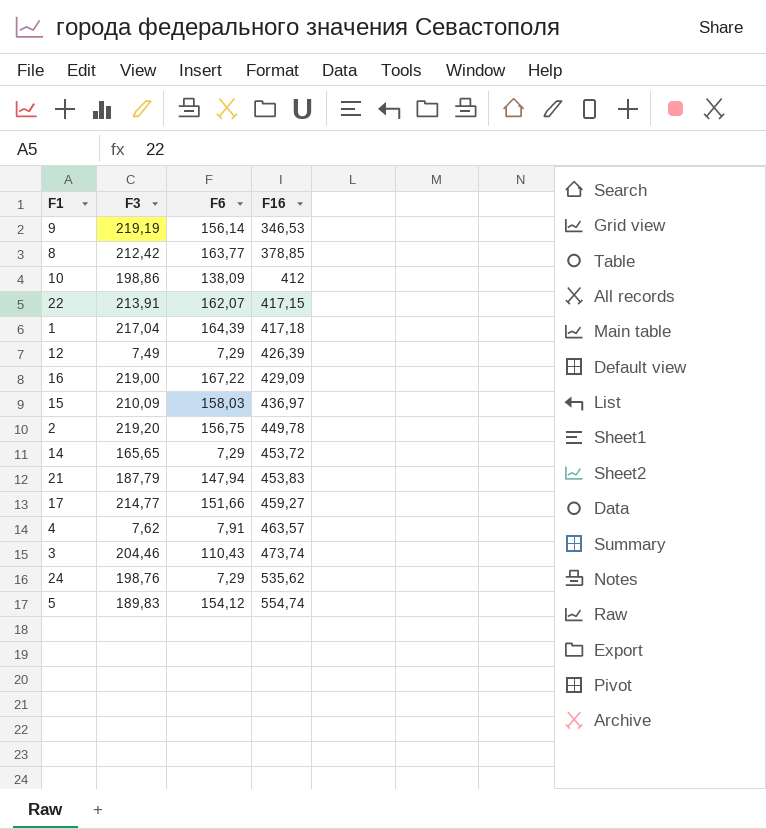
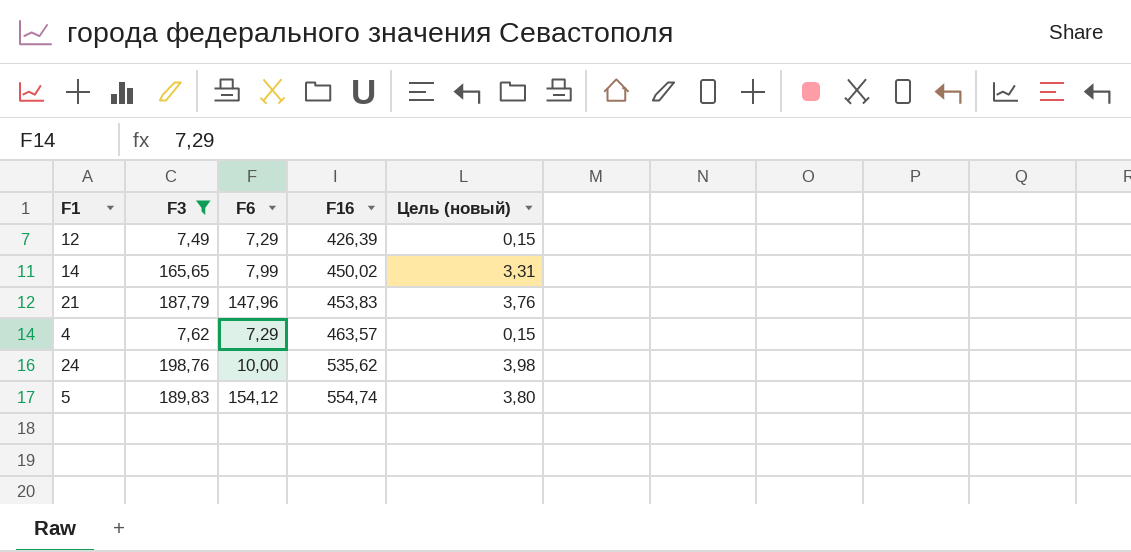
filter: none -> F3 <= 198,76
column Цель (новый) | formula: none -> [F3] * 0,02
14 | F6: 7,29 -> 7,99
14 | F16: 453,72 -> 450,02
21 | F6: 147,94 -> 147,96
4 | F6: 7,91 -> 7,29
24 | F6: 7,29 -> 10,00

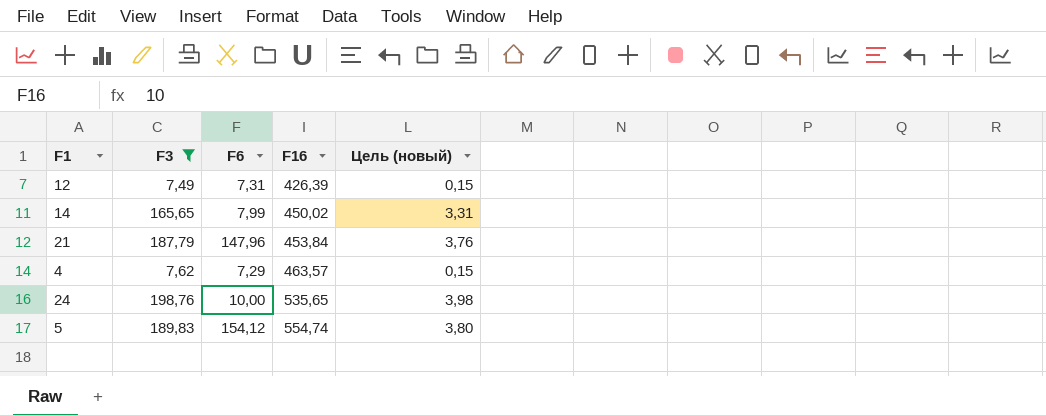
12 | F6: 7,29 -> 7,31
21 | F16: 453,83 -> 453,84
24 | F16: 535,62 -> 535,65

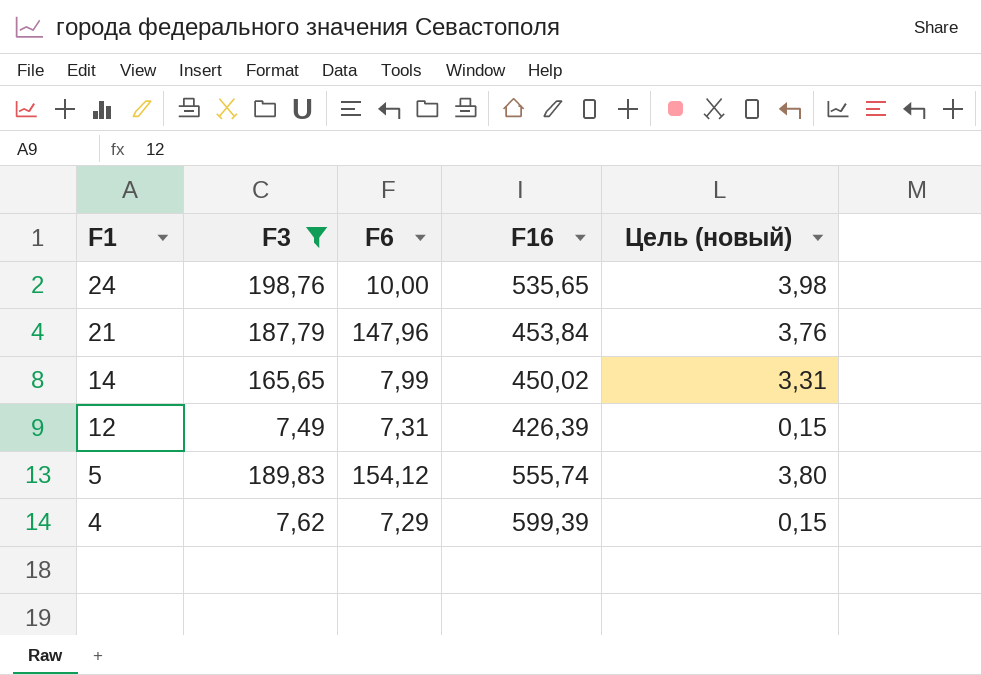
row order: F16 ascending -> F1 descending
5 | F16: 554,74 -> 555,74
4 | F16: 463,57 -> 599,39

